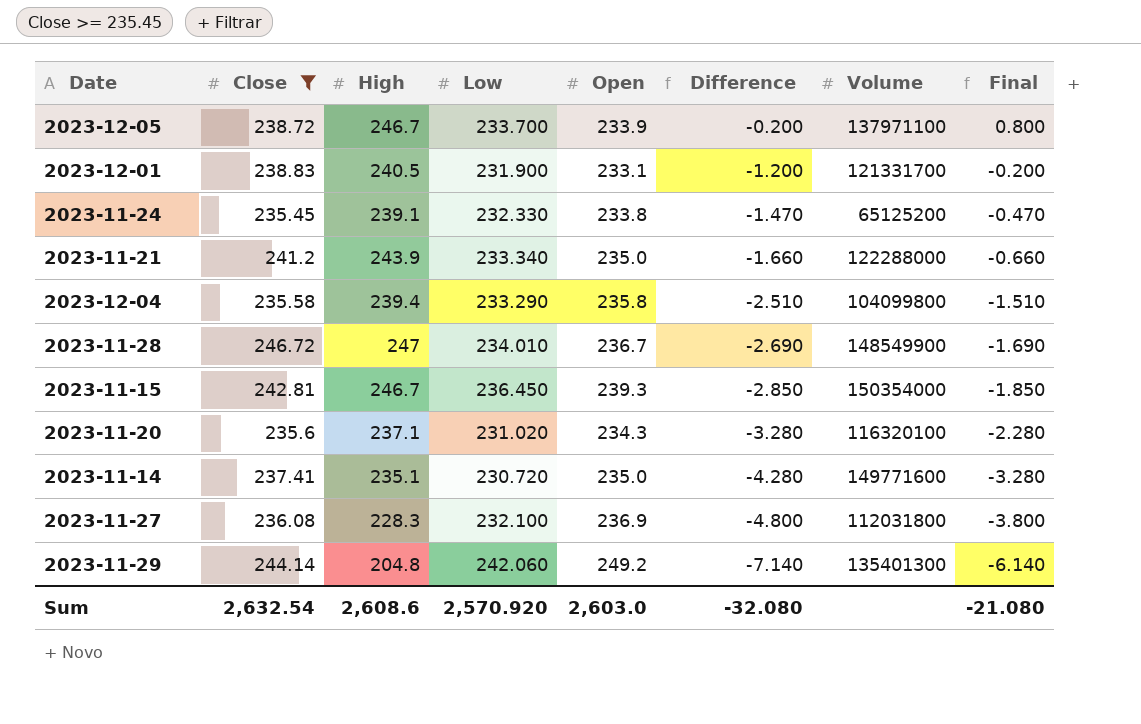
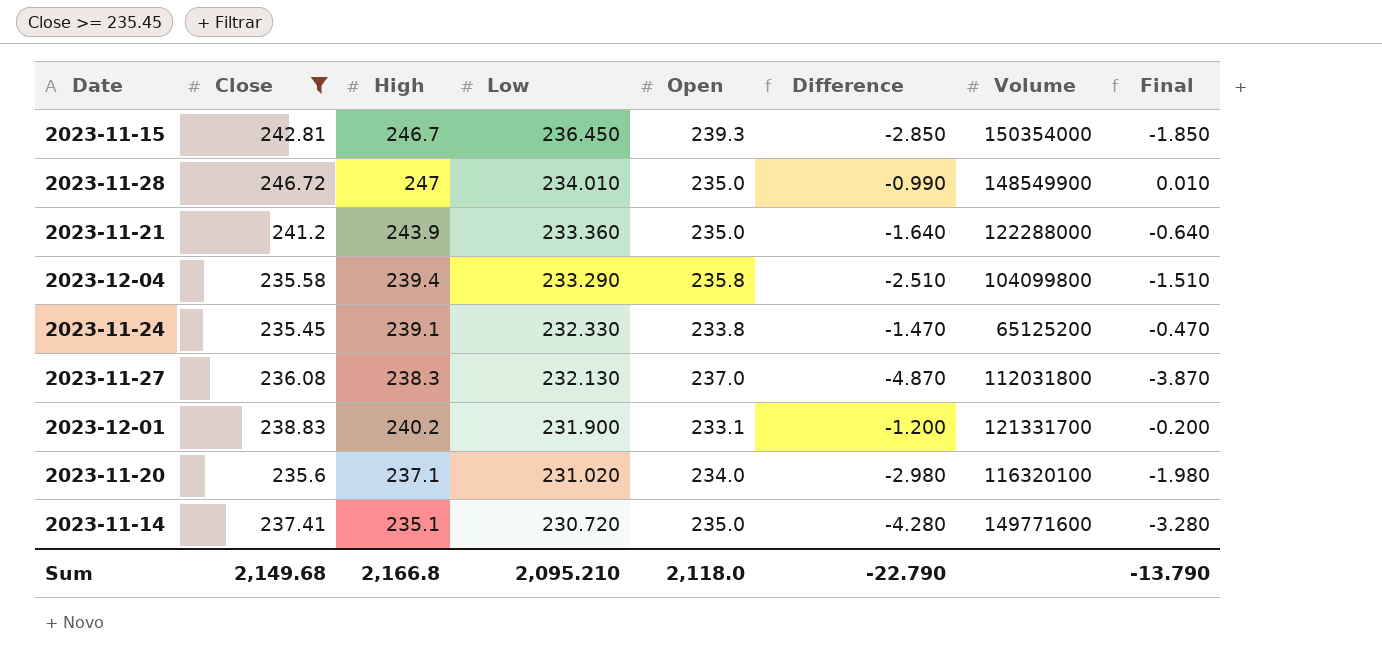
row order: Difference descending -> Low descending
row 2023-12-05: 238.72 | 246.7 | 233.700 | 233.9 | -0.200 | 137971100 | 0.800 -> none
row 2023-11-29: 244.14 | 204.8 | 242.060 | 249.2 | -7.140 | 135401300 | -6.140 -> none
2023-11-28 | Open: 236.7 -> 235.0
2023-11-28 | Difference: -2.690 -> -0.990
2023-11-28 | Final: -1.690 -> 0.010
2023-11-21 | Low: 233.340 -> 233.360
2023-11-21 | Difference: -1.660 -> -1.640
2023-11-21 | Final: -0.660 -> -0.640
2023-11-27 | High: 228.3 -> 238.3
2023-11-27 | Low: 232.100 -> 232.130
2023-11-27 | Open: 236.9 -> 237.0
2023-11-27 | Difference: -4.800 -> -4.870
2023-11-27 | Final: -3.800 -> -3.870
2023-12-01 | High: 240.5 -> 240.2
2023-11-20 | Open: 234.3 -> 234.0
2023-11-20 | Difference: -3.280 -> -2.980
2023-11-20 | Final: -2.280 -> -1.980
Sum | Close: 2,632.54 -> 2,149.68
Sum | High: 2,608.6 -> 2,166.8
Sum | Low: 2,570.920 -> 2,095.210
Sum | Open: 2,603.0 -> 2,118.0
Sum | Difference: -32.080 -> -22.790
Sum | Final: -21.080 -> -13.790

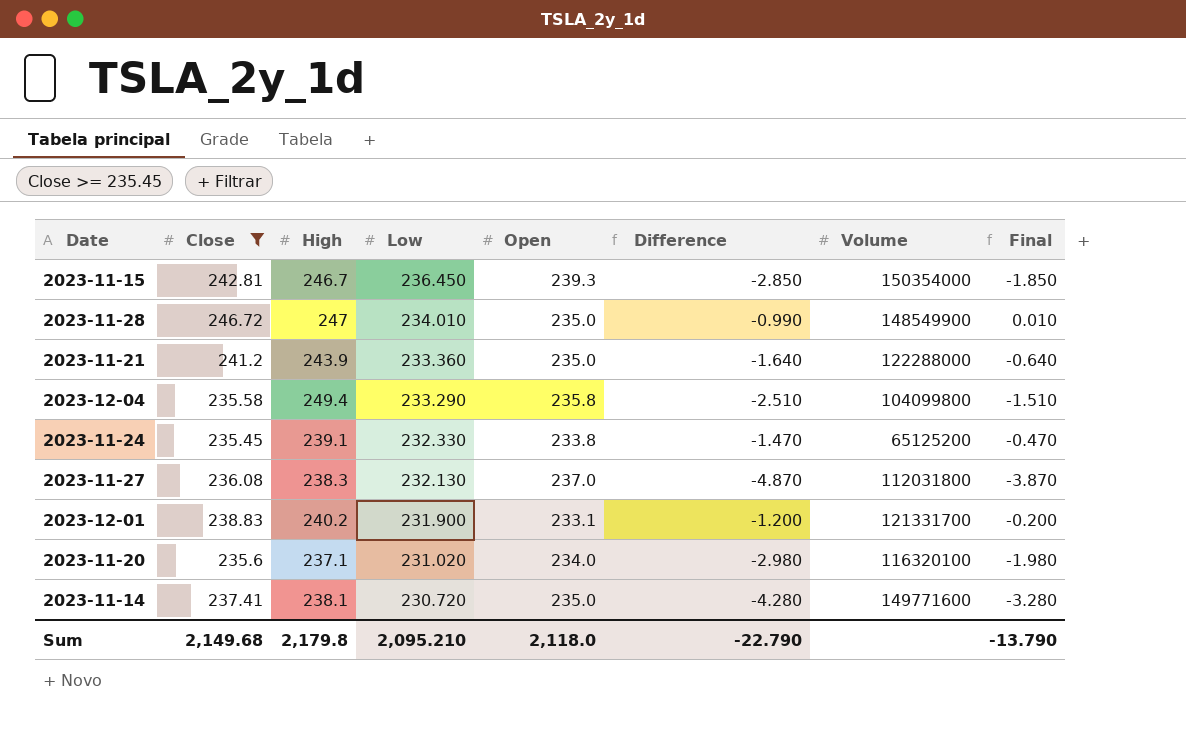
2023-12-04 | High: 239.4 -> 249.4
2023-11-14 | High: 235.1 -> 238.1
Sum | High: 2,166.8 -> 2,179.8

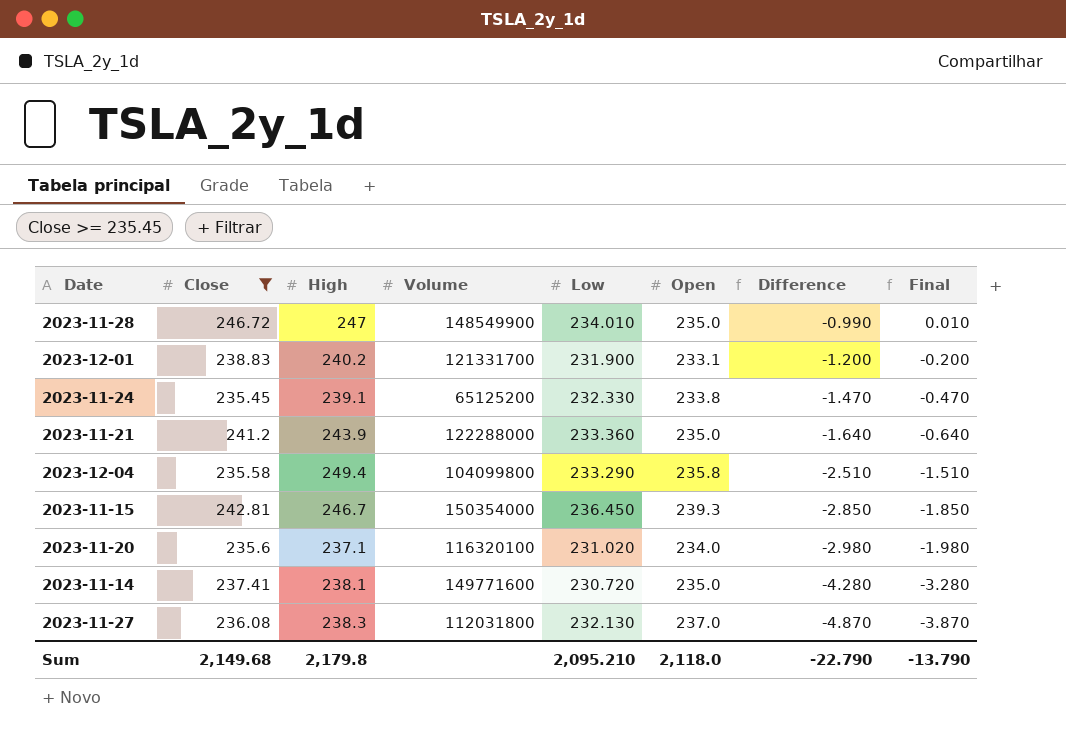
row order: Low descending -> Difference descending
column Volume | position: 7 -> 4

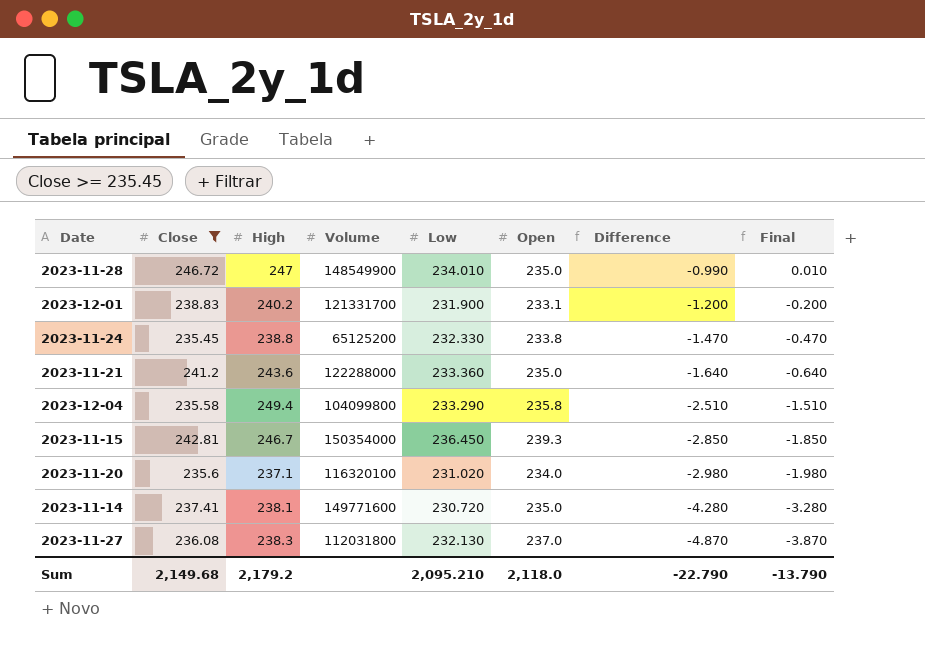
2023-11-24 | High: 239.1 -> 238.8
2023-11-21 | High: 243.9 -> 243.6
Sum | High: 2,179.8 -> 2,179.2

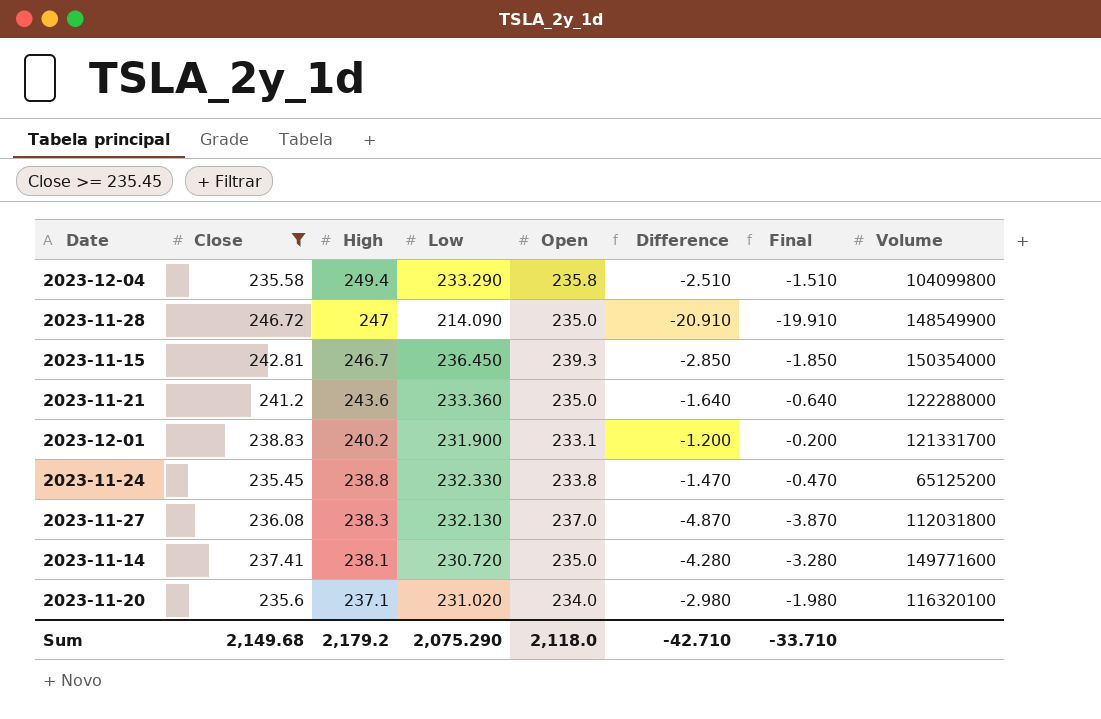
row order: Difference descending -> High descending
column Volume | position: 4 -> 8
2023-11-28 | Low: 234.010 -> 214.090
2023-11-28 | Difference: -0.990 -> -20.910
2023-11-28 | Final: 0.010 -> -19.910
Sum | Low: 2,095.210 -> 2,075.290
Sum | Difference: -22.790 -> -42.710
Sum | Final: -13.790 -> -33.710

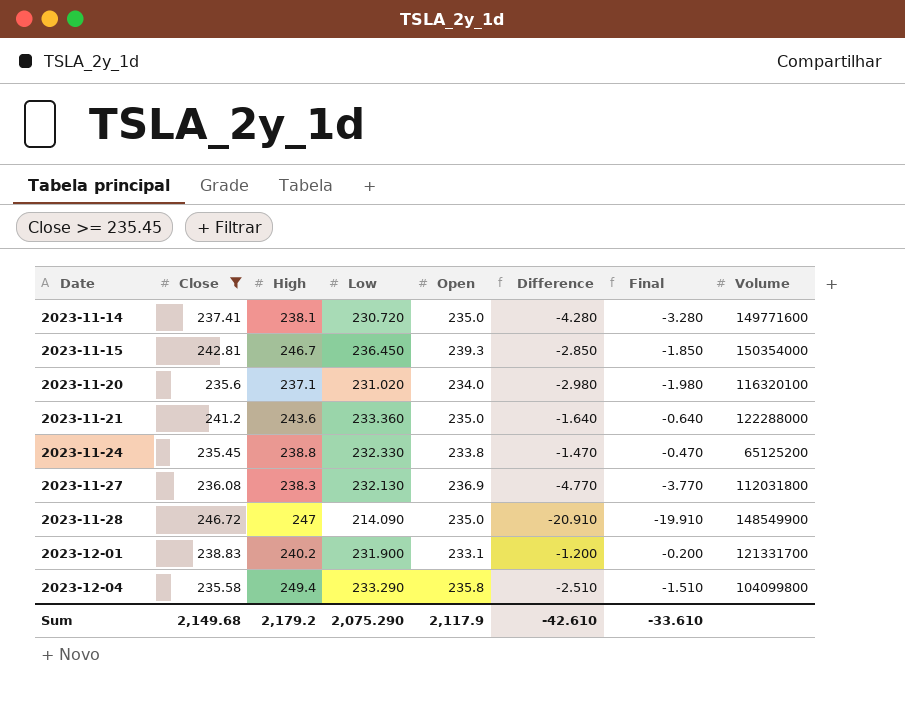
row order: High descending -> Date ascending
2023-11-27 | Open: 237.0 -> 236.9
2023-11-27 | Difference: -4.870 -> -4.770
2023-11-27 | Final: -3.870 -> -3.770
Sum | Open: 2,118.0 -> 2,117.9
Sum | Difference: -42.710 -> -42.610
Sum | Final: -33.710 -> -33.610

